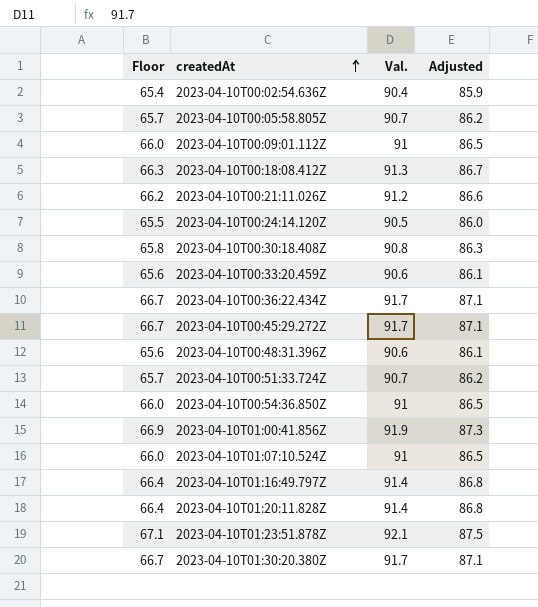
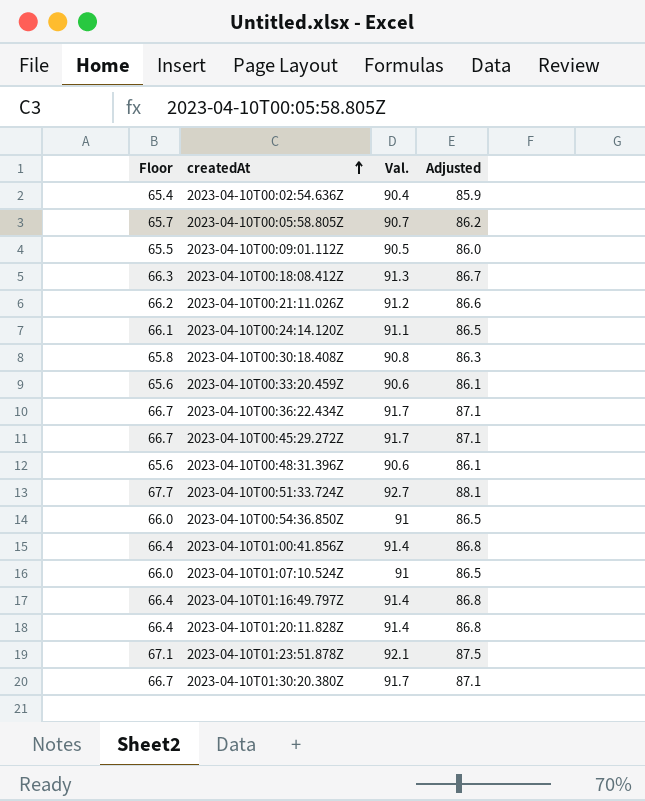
2023-04-10T00:09:01.112Z | Floor: 66.0 -> 65.5
2023-04-10T00:09:01.112Z | Val.: 91 -> 90.5
2023-04-10T00:09:01.112Z | Adjusted: 86.5 -> 86.0
2023-04-10T00:24:14.120Z | Floor: 65.5 -> 66.1
2023-04-10T00:24:14.120Z | Val.: 90.5 -> 91.1
2023-04-10T00:24:14.120Z | Adjusted: 86.0 -> 86.5
2023-04-10T00:51:33.724Z | Floor: 65.7 -> 67.7
2023-04-10T00:51:33.724Z | Val.: 90.7 -> 92.7
2023-04-10T00:51:33.724Z | Adjusted: 86.2 -> 88.1
2023-04-10T01:00:41.856Z | Floor: 66.9 -> 66.4
2023-04-10T01:00:41.856Z | Val.: 91.9 -> 91.4
2023-04-10T01:00:41.856Z | Adjusted: 87.3 -> 86.8

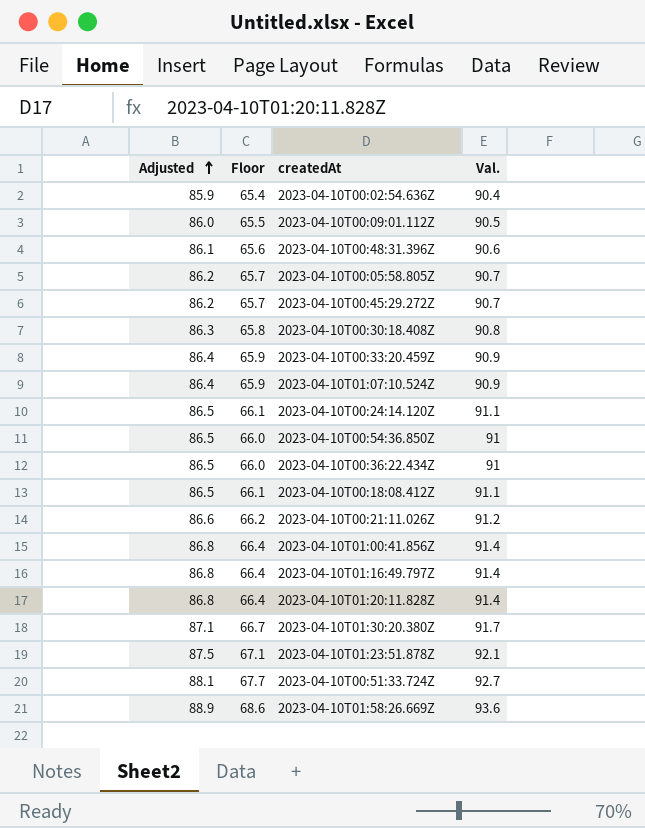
row order: createdAt ascending -> Adjusted ascending
column Adjusted | position: 4 -> 1
2023-04-10T00:45:29.272Z | Adjusted: 87.1 -> 86.2
2023-04-10T00:45:29.272Z | Floor: 66.7 -> 65.7
2023-04-10T00:45:29.272Z | Val.: 91.7 -> 90.7
2023-04-10T00:33:20.459Z | Adjusted: 86.1 -> 86.4
2023-04-10T00:33:20.459Z | Floor: 65.6 -> 65.9
2023-04-10T00:33:20.459Z | Val.: 90.6 -> 90.9
2023-04-10T01:07:10.524Z | Adjusted: 86.5 -> 86.4
2023-04-10T01:07:10.524Z | Floor: 66.0 -> 65.9
2023-04-10T01:07:10.524Z | Val.: 91 -> 90.9
2023-04-10T00:36:22.434Z | Adjusted: 87.1 -> 86.5
2023-04-10T00:36:22.434Z | Floor: 66.7 -> 66.0
2023-04-10T00:36:22.434Z | Val.: 91.7 -> 91
2023-04-10T00:18:08.412Z | Adjusted: 86.7 -> 86.5
2023-04-10T00:18:08.412Z | Floor: 66.3 -> 66.1
2023-04-10T00:18:08.412Z | Val.: 91.3 -> 91.1
row 2023-04-10T01:58:26.669Z: none -> 88.9 | 68.6 | 93.6

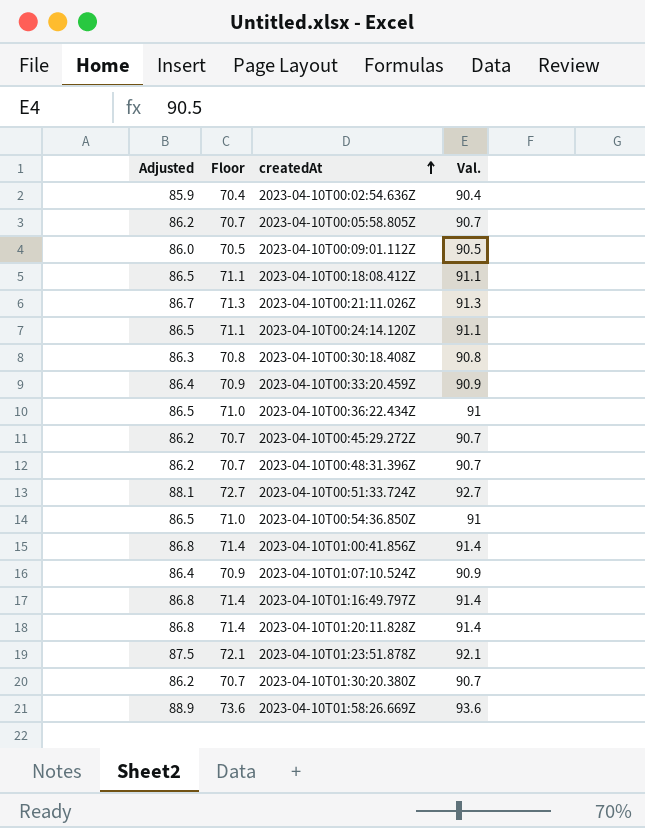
row order: Adjusted ascending -> createdAt ascending
column Floor | formula: [Val.] - 25 -> [Val.] - 20
2023-04-10T00:21:11.026Z | Adjusted: 86.6 -> 86.7
2023-04-10T00:21:11.026Z | Val.: 91.2 -> 91.3
2023-04-10T00:48:31.396Z | Adjusted: 86.1 -> 86.2
2023-04-10T00:48:31.396Z | Val.: 90.6 -> 90.7
2023-04-10T01:30:20.380Z | Adjusted: 87.1 -> 86.2
2023-04-10T01:30:20.380Z | Val.: 91.7 -> 90.7

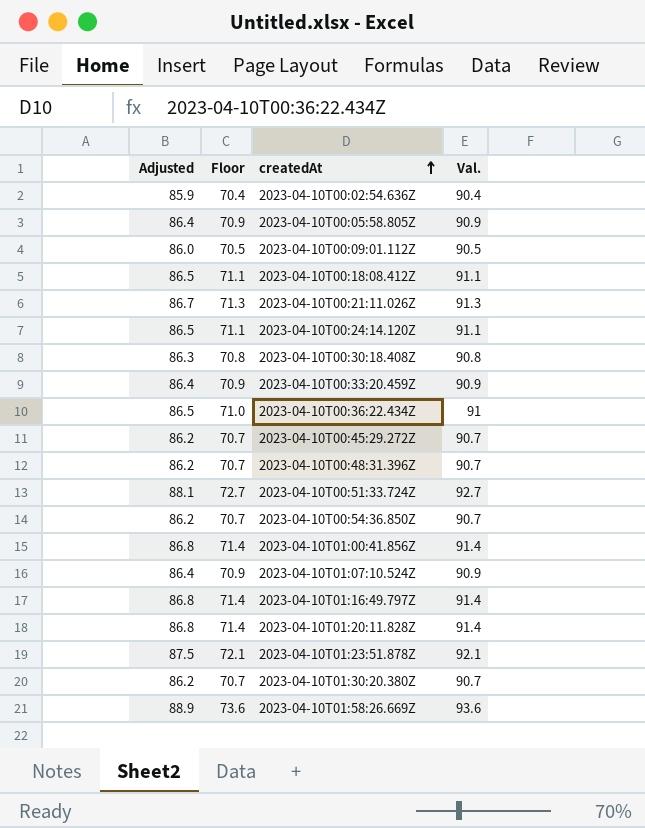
2023-04-10T00:05:58.805Z | Adjusted: 86.2 -> 86.4
2023-04-10T00:05:58.805Z | Floor: 70.7 -> 70.9
2023-04-10T00:05:58.805Z | Val.: 90.7 -> 90.9
2023-04-10T00:54:36.850Z | Adjusted: 86.5 -> 86.2
2023-04-10T00:54:36.850Z | Floor: 71.0 -> 70.7
2023-04-10T00:54:36.850Z | Val.: 91 -> 90.7

